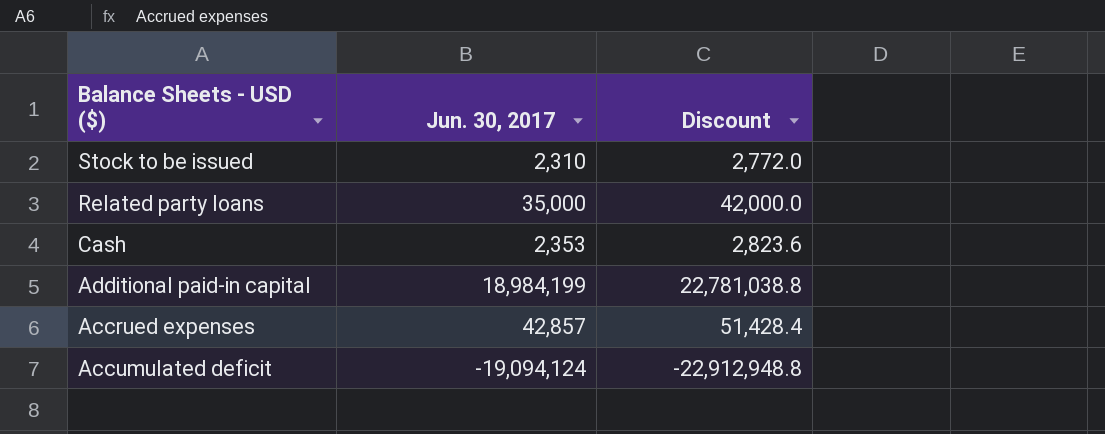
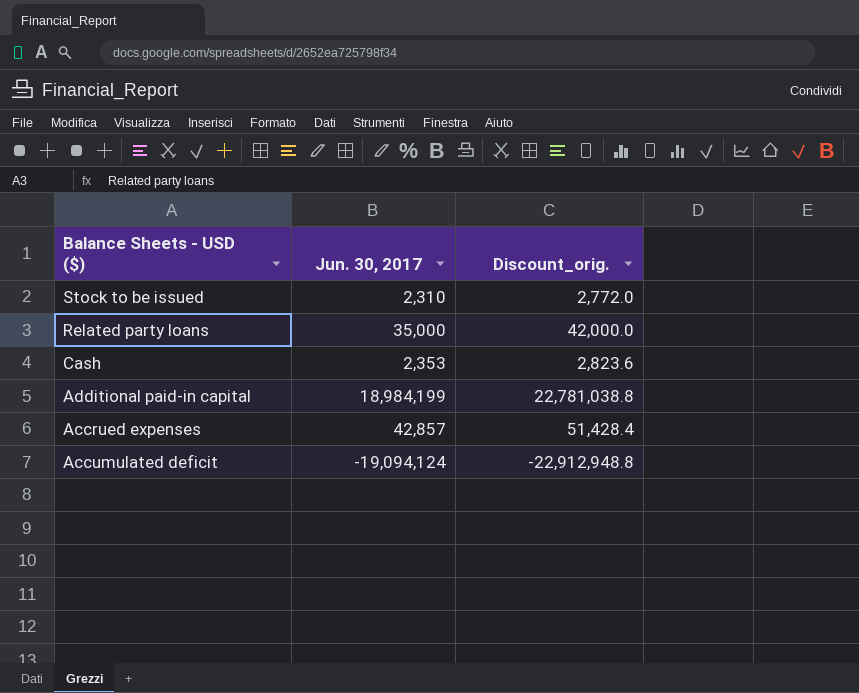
column name: Discount -> Discount_orig.

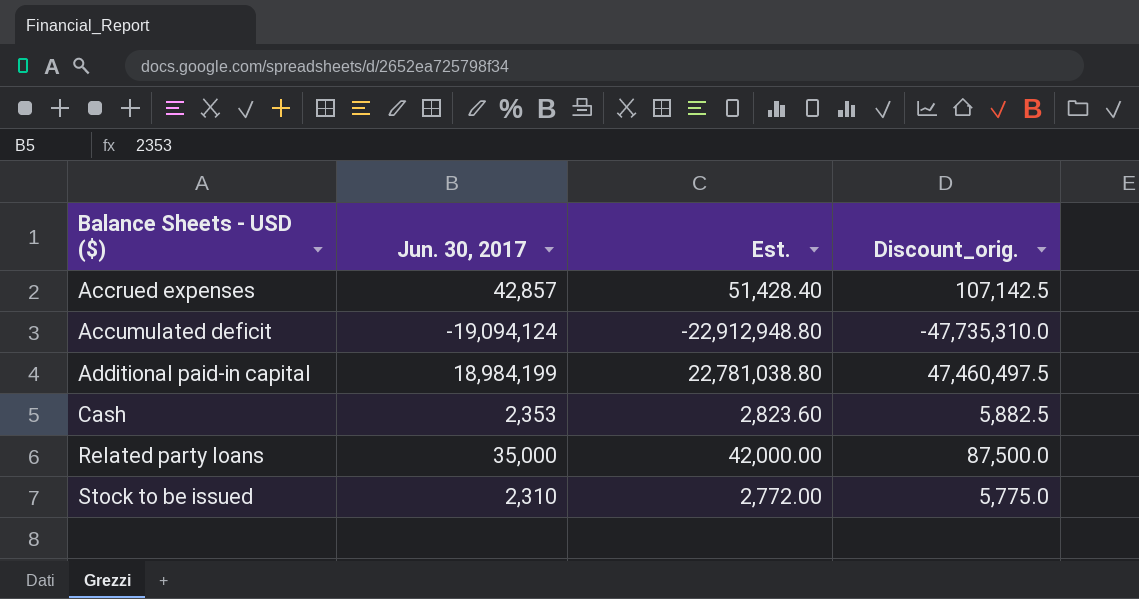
row order: none -> Balance Sheets - USD ($) ascending
column Est. | formula: none -> [Jun. 30, 2017] * 1.2
column Discount_orig. | formula: [Jun. 30, 2017] * 1.2 -> [Jun. 30, 2017] * 2.5

